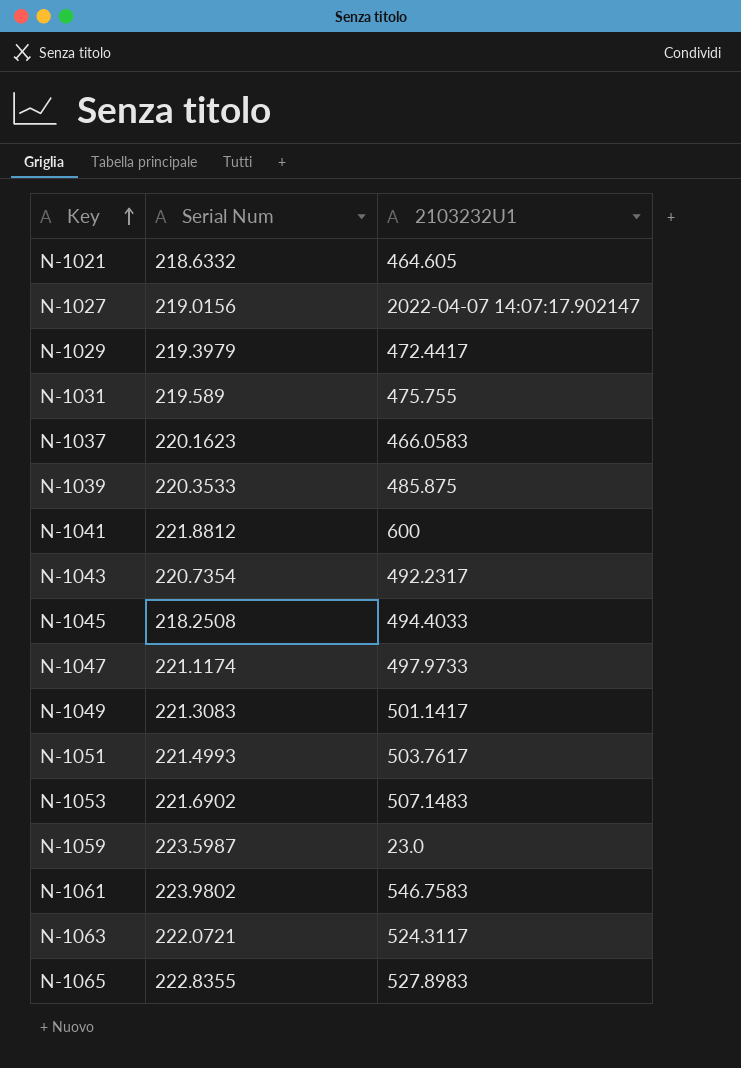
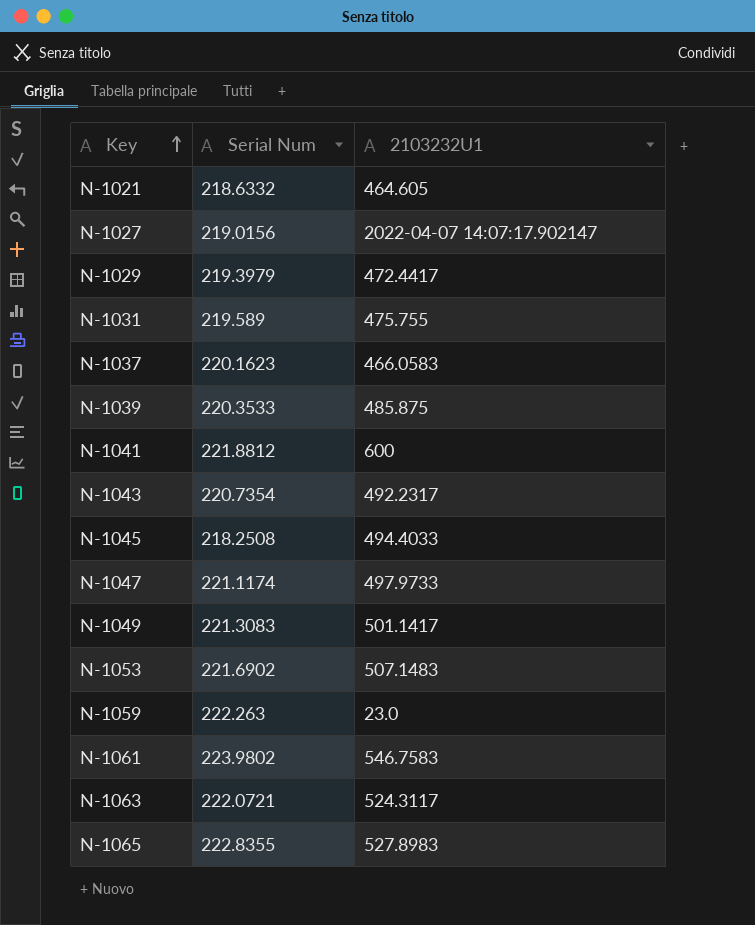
row N-1051: 221.4993 | 503.7617 -> none
N-1059 | Serial Num: 223.5987 -> 222.263

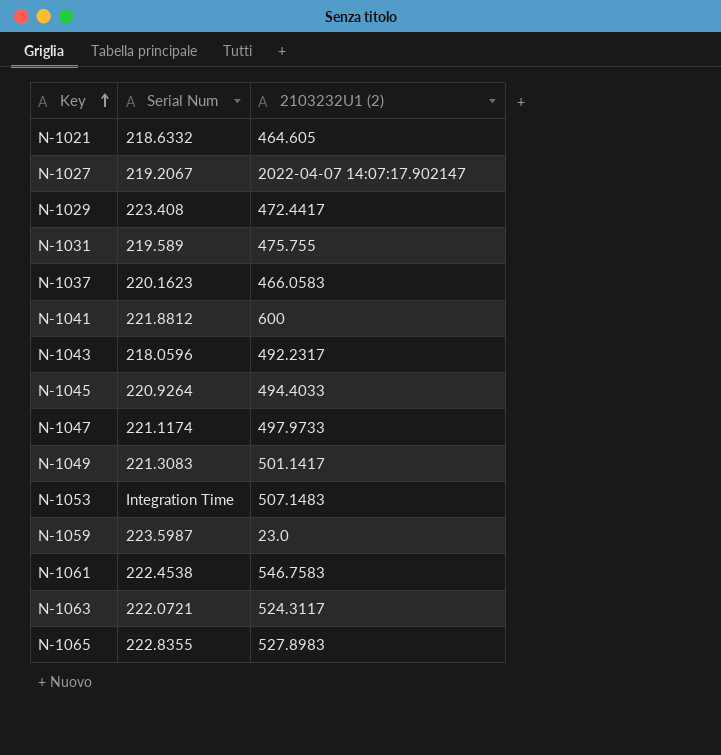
column name: 2103232U1 -> 2103232U1 (2)
row N-1039: 220.3533 | 485.875 -> none
N-1027 | Serial Num: 219.0156 -> 219.2067
N-1029 | Serial Num: 219.3979 -> 223.408
N-1043 | Serial Num: 220.7354 -> 218.0596
N-1045 | Serial Num: 218.2508 -> 220.9264
N-1053 | Serial Num: 221.6902 -> Integration Time
N-1059 | Serial Num: 222.263 -> 223.5987
N-1061 | Serial Num: 223.9802 -> 222.4538

